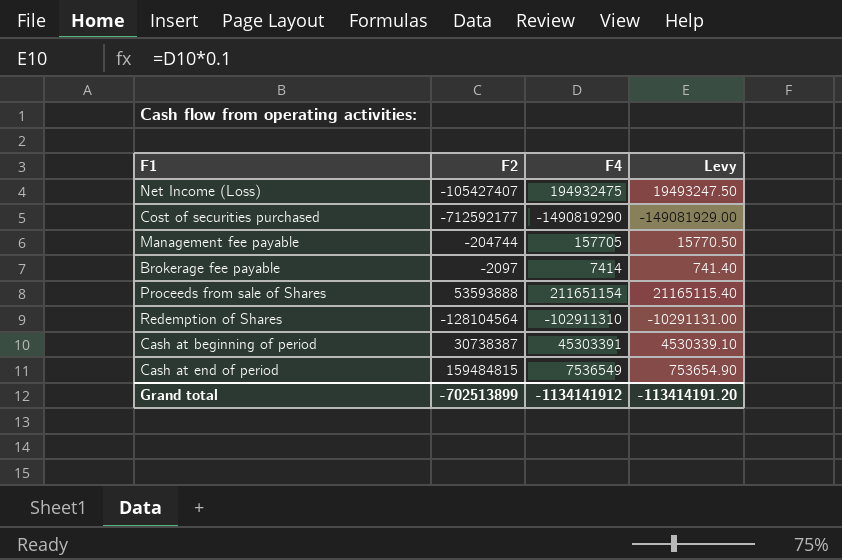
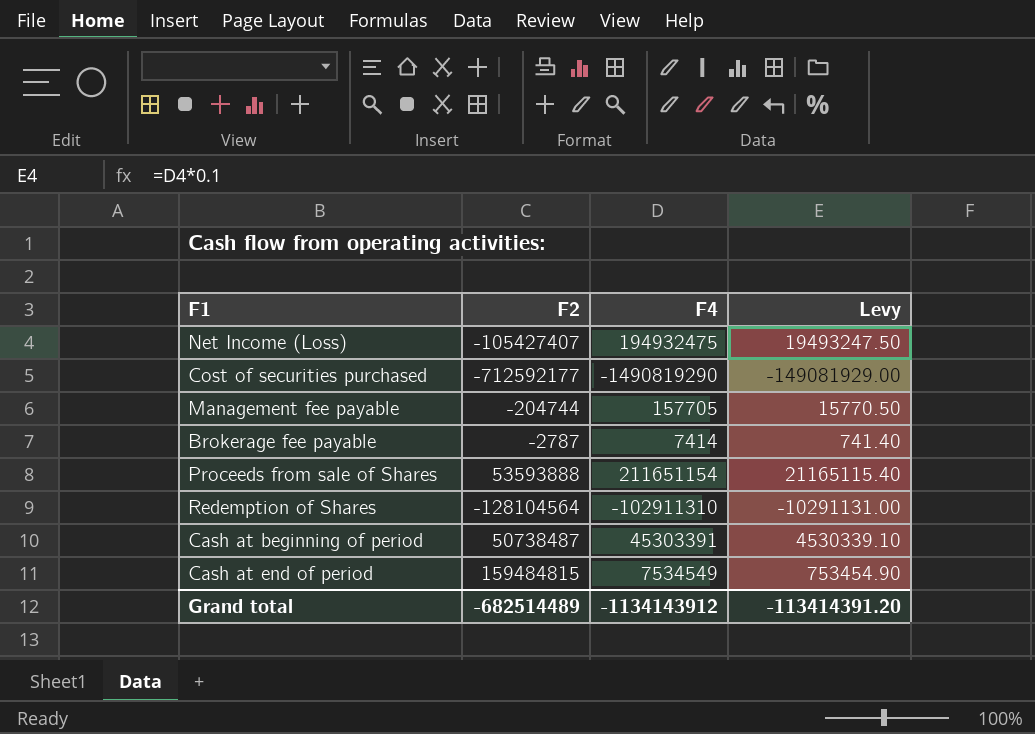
Brokerage fee payable | F2: -2097 -> -2787
Cash at beginning of period | F2: 30738387 -> 50738487
Cash at end of period | F4: 7536549 -> 7534549
Cash at end of period | Levy: 753654.90 -> 753454.90
Grand total | F2: -702513899 -> -682514489
Grand total | F4: -1134141912 -> -1134143912
Grand total | Levy: -113414191.20 -> -113414391.20

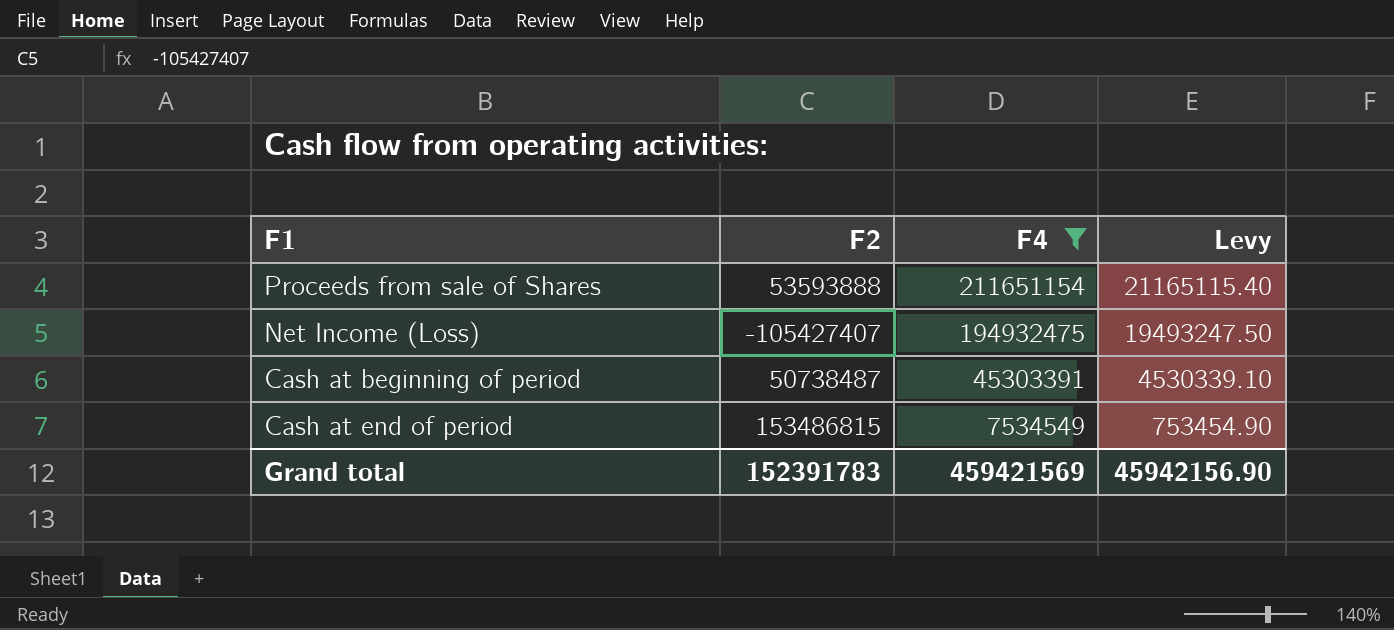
filter: none -> F4 >= 7534549
row order: none -> F4 descending
Cash at end of period | F2: 159484815 -> 153486815
Grand total | F2: -682514489 -> 152391783
Grand total | F4: -1134143912 -> 459421569
Grand total | Levy: -113414391.20 -> 45942156.90

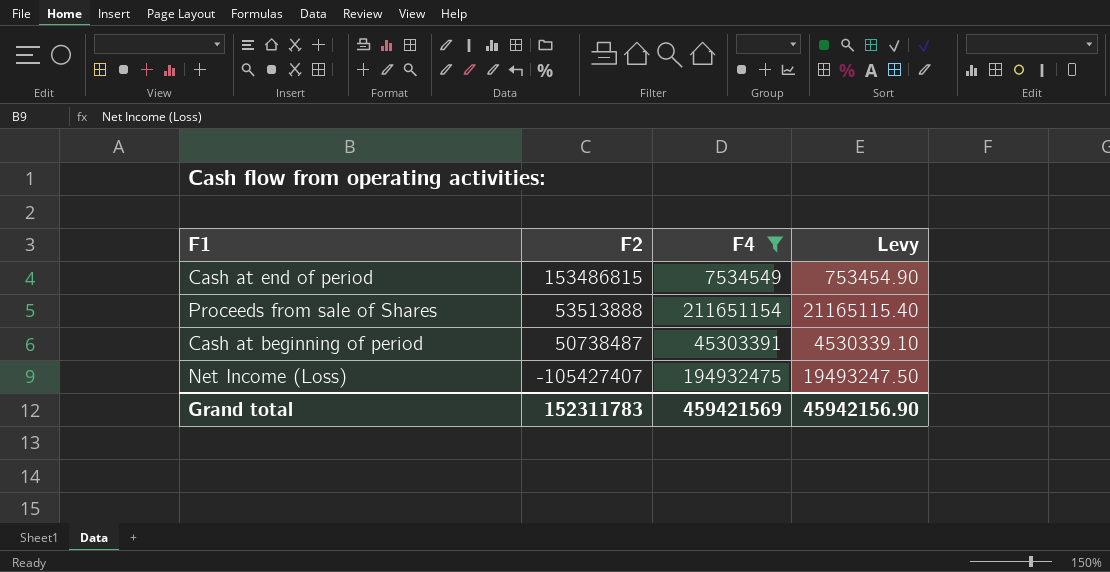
row order: F4 descending -> F2 descending
Proceeds from sale of Shares | F2: 53593888 -> 53513888
Grand total | F2: 152391783 -> 152311783

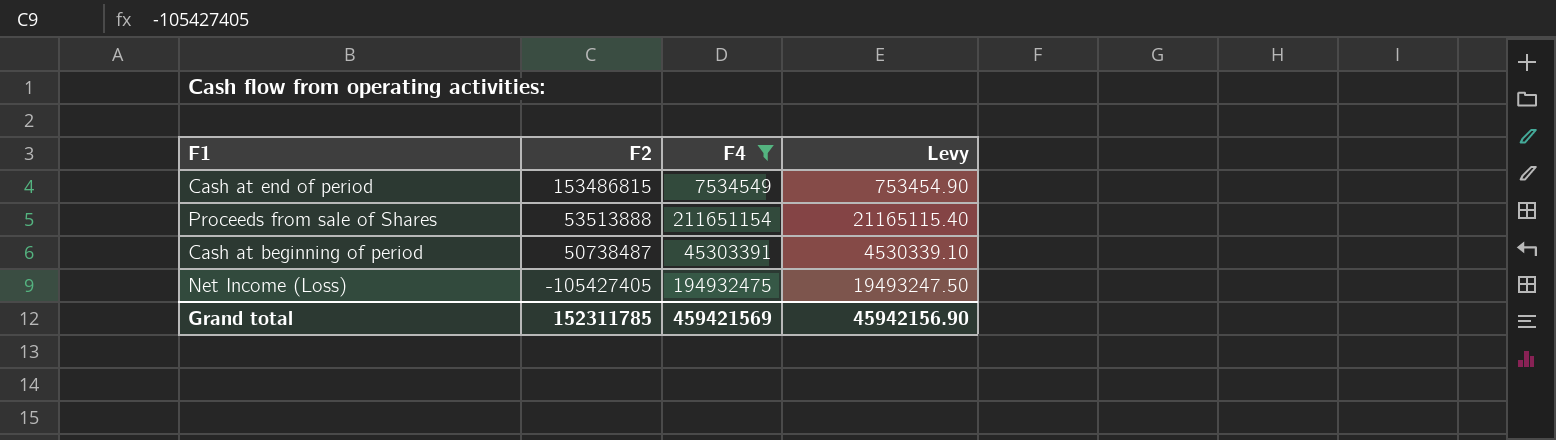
Net Income (Loss) | F2: -105427407 -> -105427405
Grand total | F2: 152311783 -> 152311785

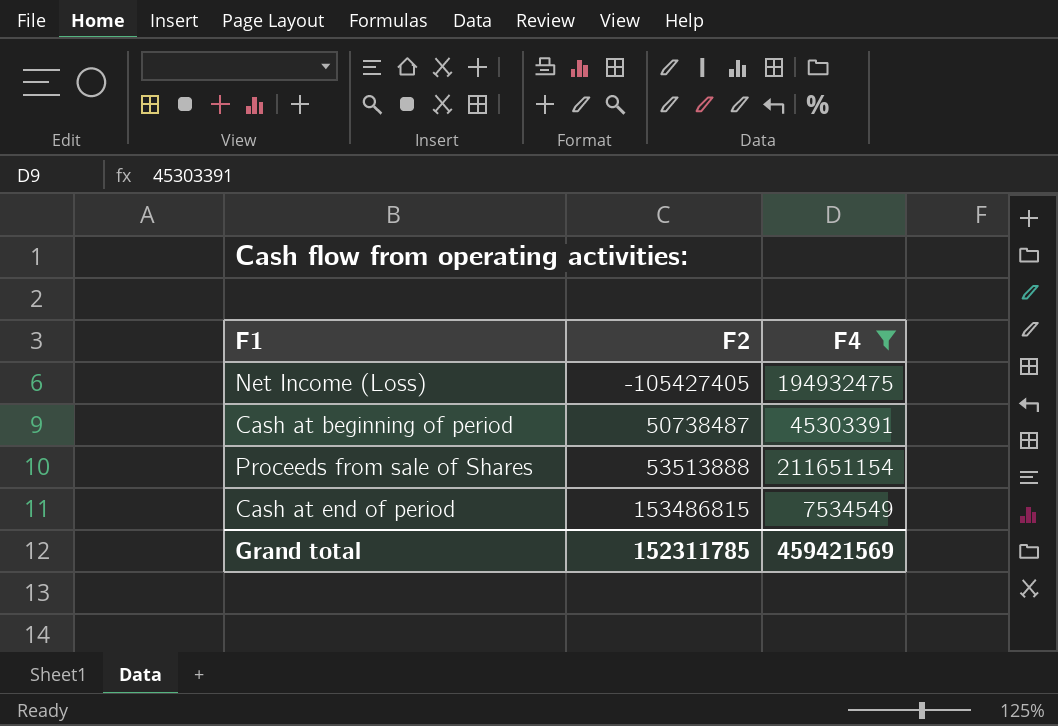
row order: F2 descending -> F2 ascending
column Levy | formula: [F4] * 0.1 -> none

